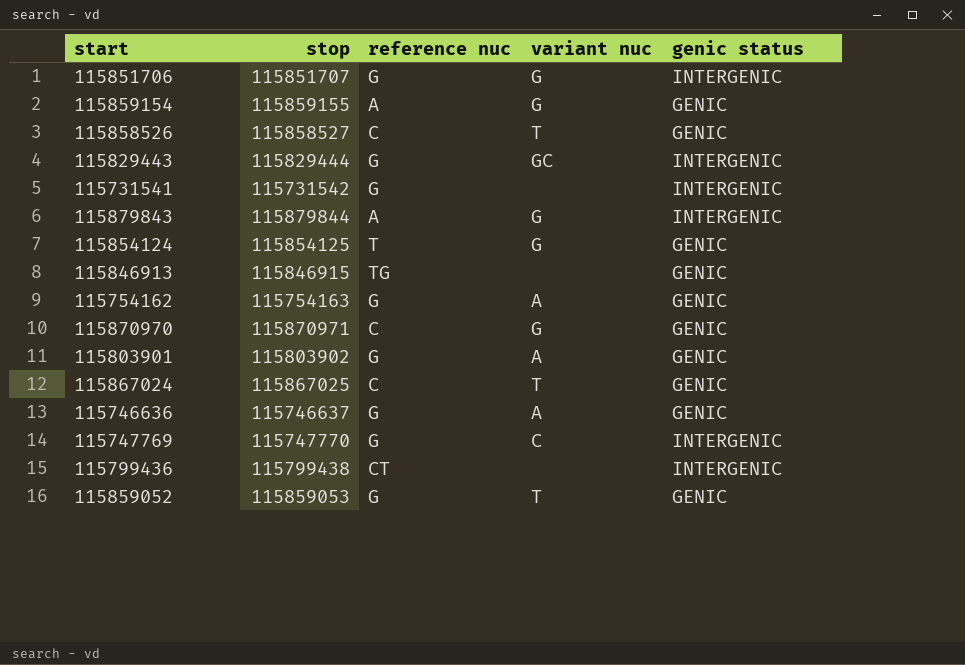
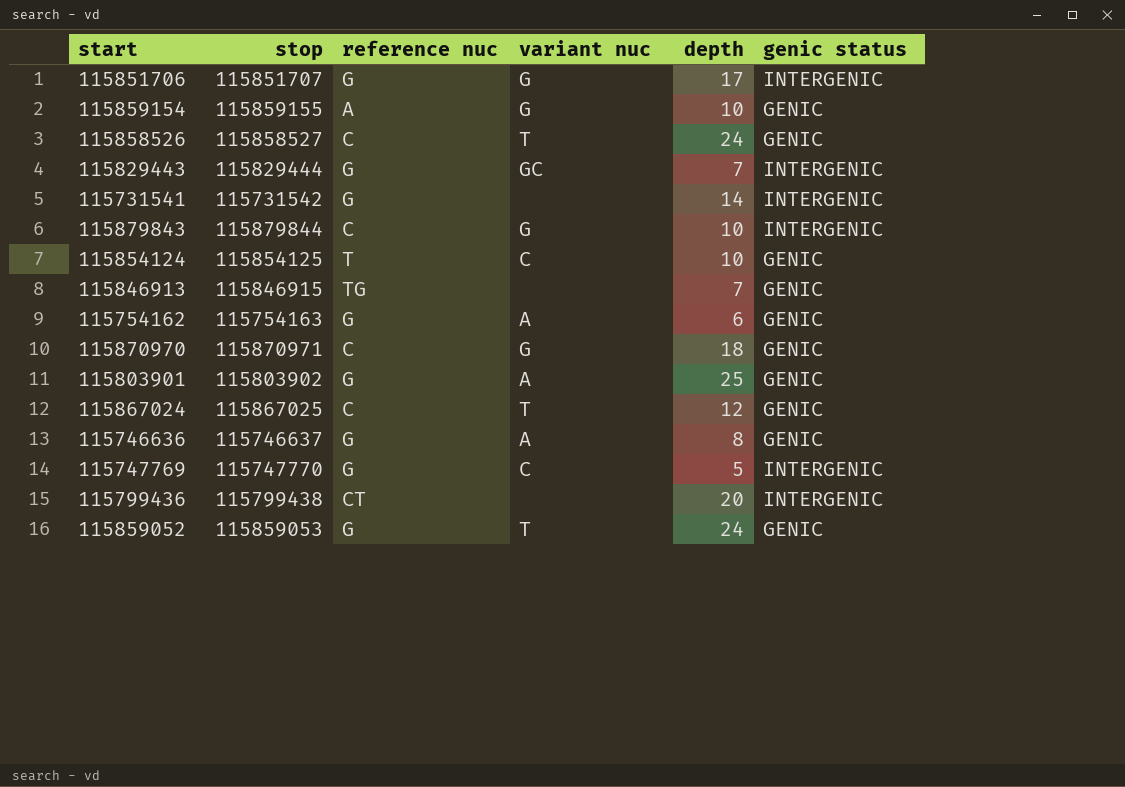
column depth | position: none -> 5
115879843 | reference nuc: A -> C
115854124 | variant nuc: G -> C

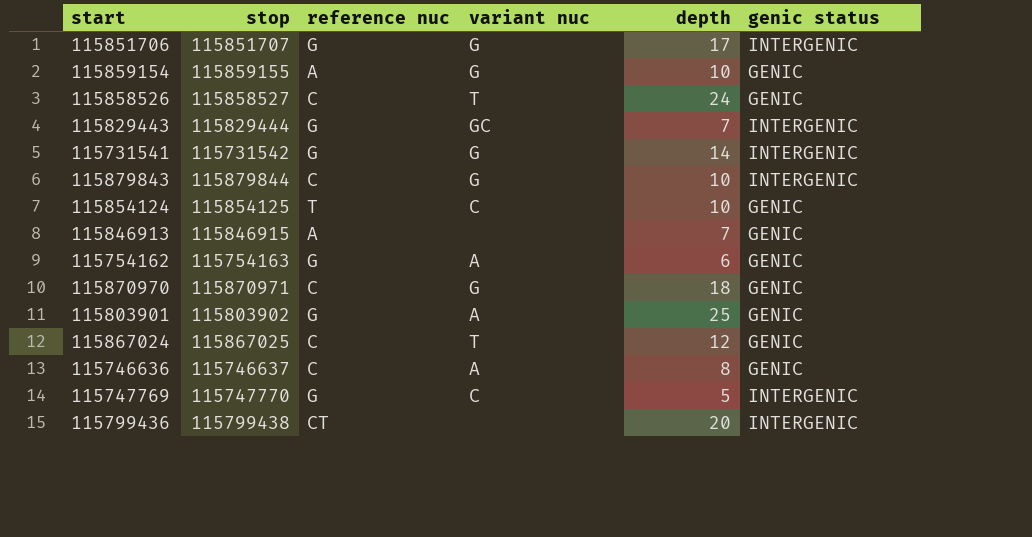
row 115859052: 115859053 | G | T | 24 | GENIC -> none
115731541 | variant nuc: none -> G
115846913 | reference nuc: TG -> A
115746636 | reference nuc: G -> C

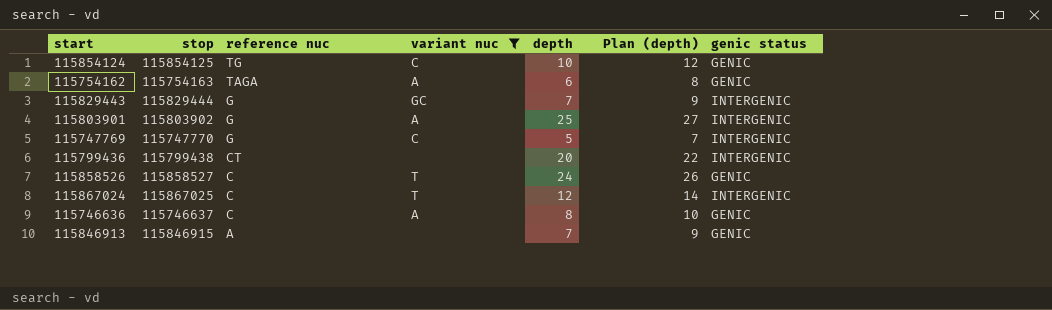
filter: none -> variant nuc != G
row order: none -> reference nuc descending
column Plan (depth) | formula: none -> [depth] + 2
115854124 | reference nuc: T -> TG
115754162 | reference nuc: G -> TAGA
115803901 | genic status: GENIC -> INTERGENIC
115867024 | genic status: GENIC -> INTERGENIC

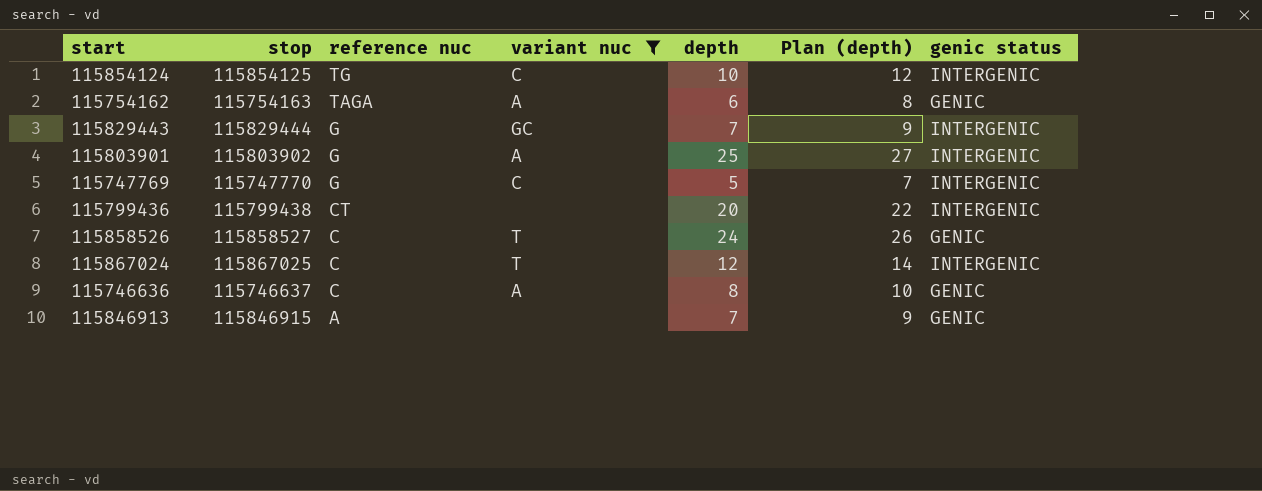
115854124 | genic status: GENIC -> INTERGENIC

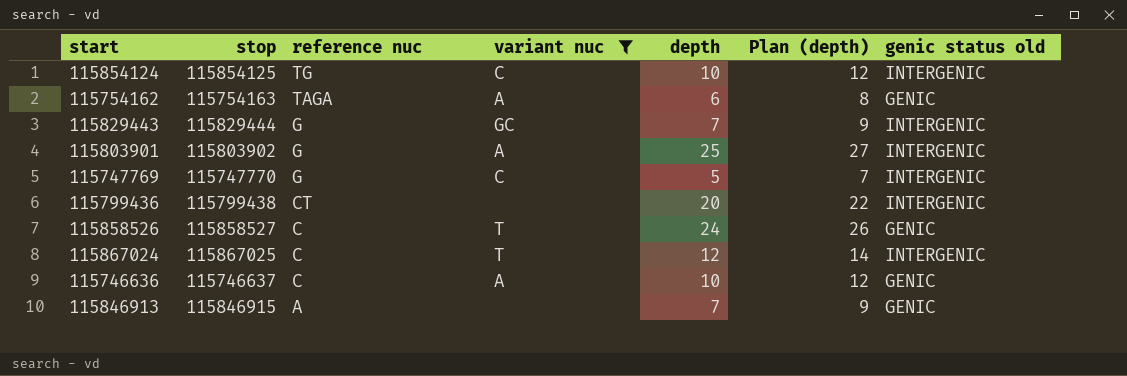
column name: genic status -> genic status old
115746636 | depth: 8 -> 10
115746636 | Plan (depth): 10 -> 12

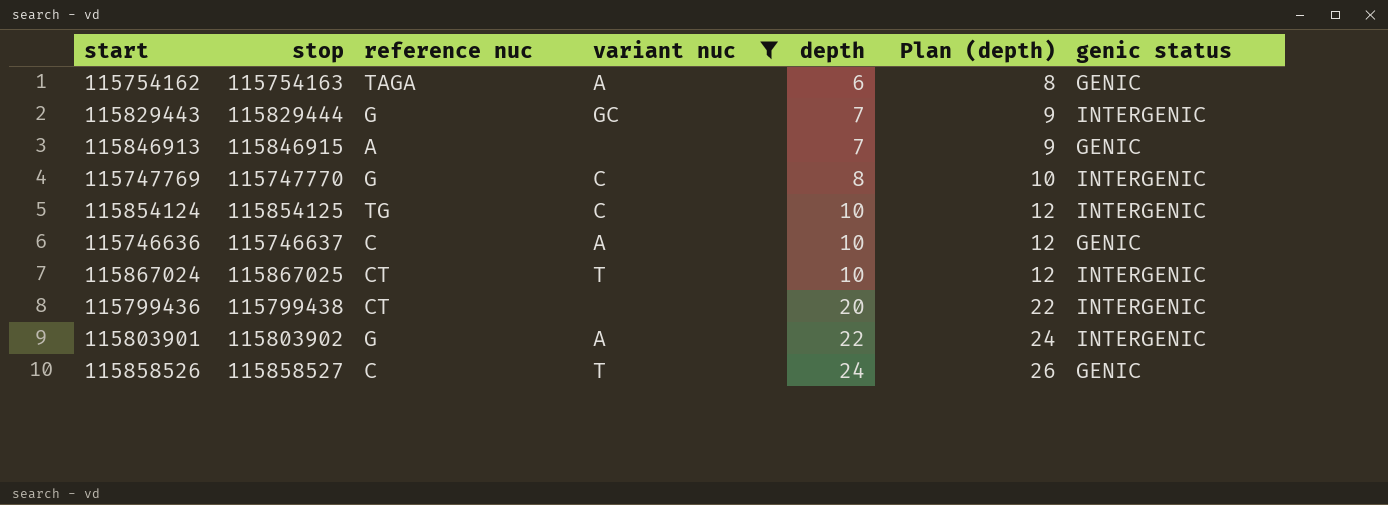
row order: reference nuc descending -> depth ascending
column name: genic status old -> genic status
115747769 | depth: 5 -> 8
115747769 | Plan (depth): 7 -> 10
115867024 | reference nuc: C -> CT
115867024 | depth: 12 -> 10
115867024 | Plan (depth): 14 -> 12
115803901 | depth: 25 -> 22
115803901 | Plan (depth): 27 -> 24

